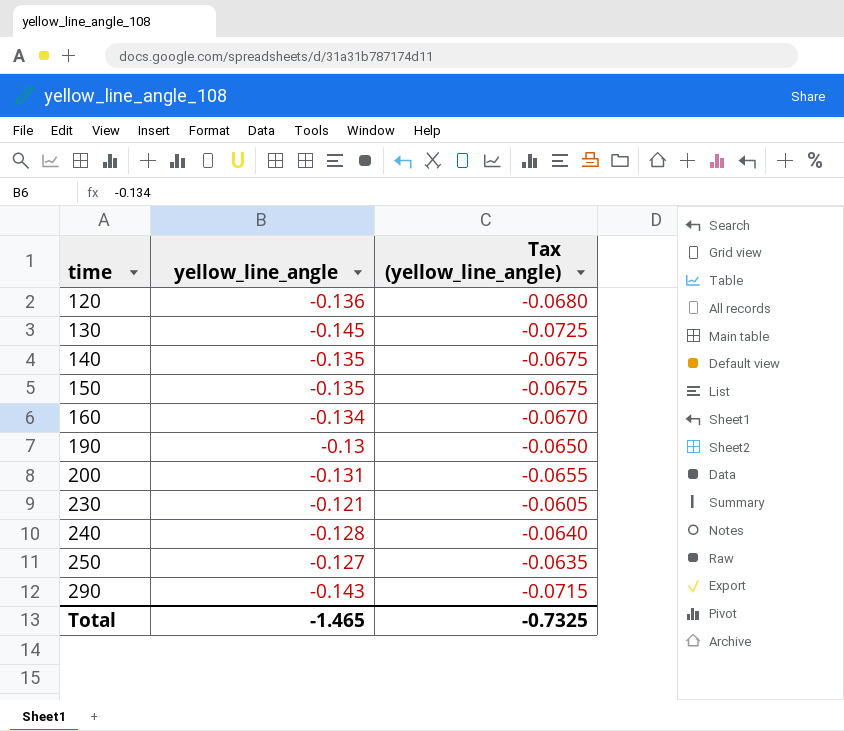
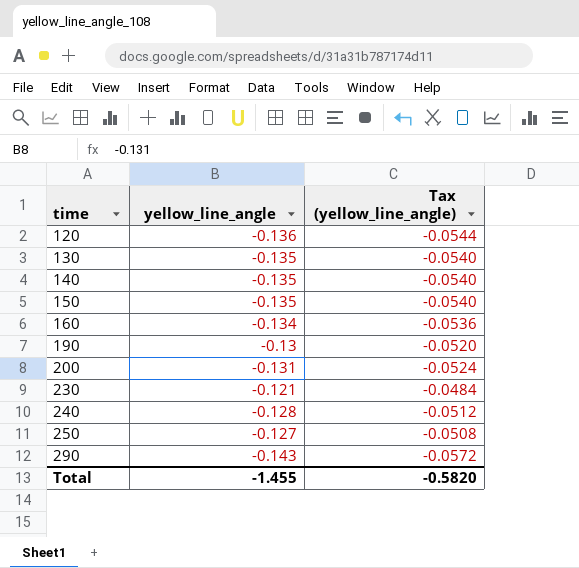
column Tax (yellow_line_angle) | formula: [yellow_line_angle] * 0.5 -> [yellow_line_angle] * 0.4
130 | yellow_line_angle: -0.145 -> -0.135
Total | yellow_line_angle: -1.465 -> -1.455
Total | Tax (yellow_line_angle): -0.7325 -> -0.5820

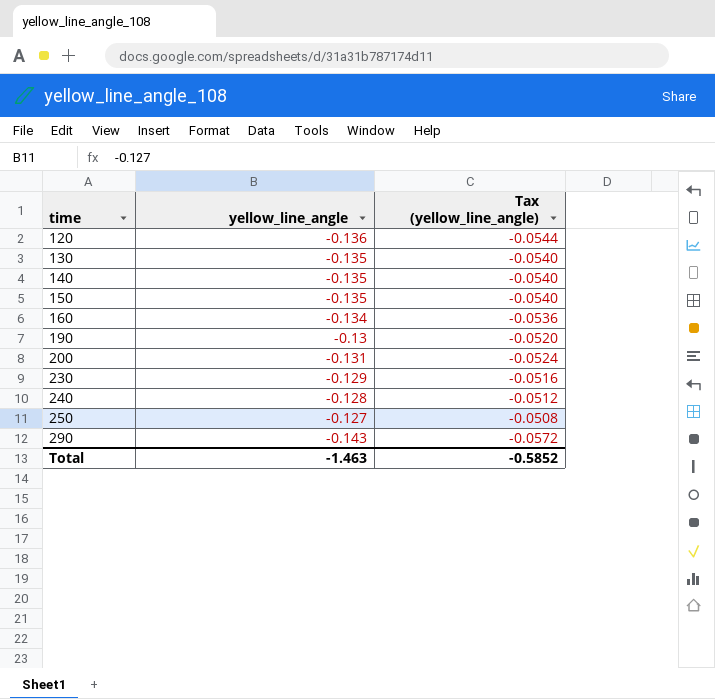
230 | yellow_line_angle: -0.121 -> -0.129
230 | Tax (yellow_line_angle): -0.0484 -> -0.0516
Total | yellow_line_angle: -1.455 -> -1.463
Total | Tax (yellow_line_angle): -0.5820 -> -0.5852

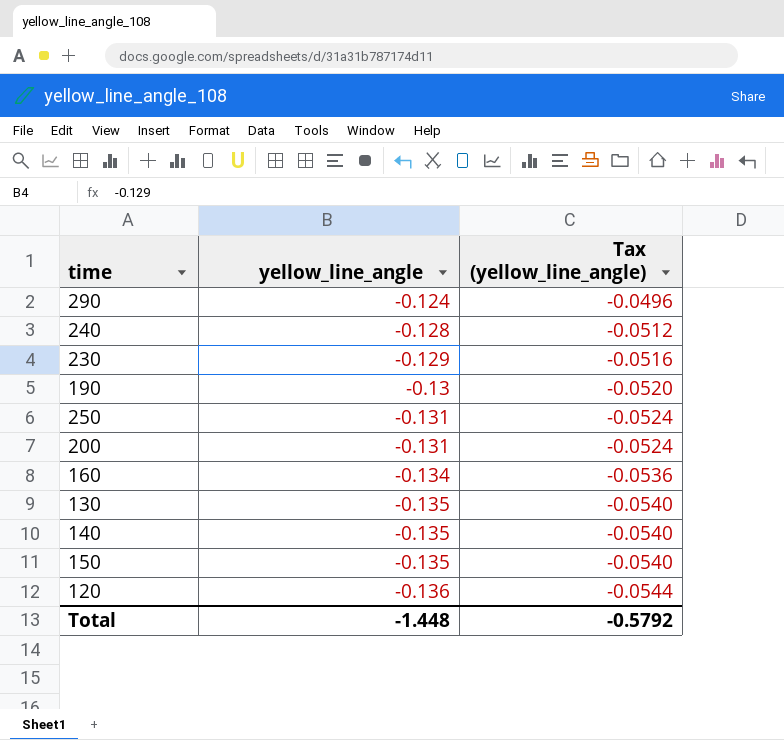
row order: time ascending -> yellow_line_angle descending
290 | yellow_line_angle: -0.143 -> -0.124
290 | Tax (yellow_line_angle): -0.0572 -> -0.0496
250 | yellow_line_angle: -0.127 -> -0.131
250 | Tax (yellow_line_angle): -0.0508 -> -0.0524
Total | yellow_line_angle: -1.463 -> -1.448
Total | Tax (yellow_line_angle): -0.5852 -> -0.5792

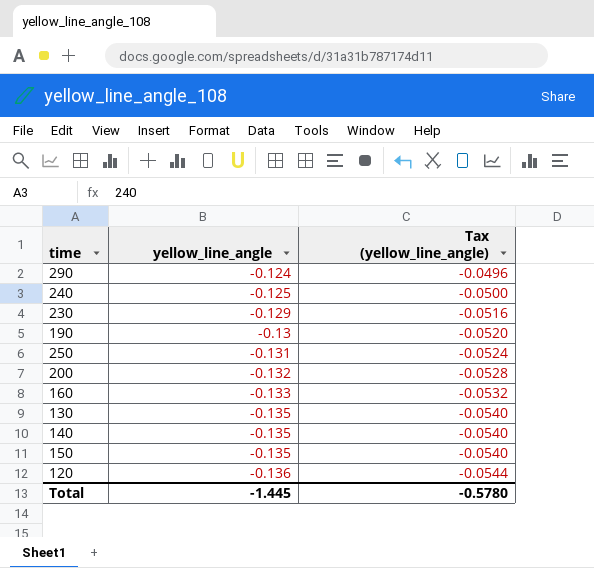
240 | yellow_line_angle: -0.128 -> -0.125
240 | Tax (yellow_line_angle): -0.0512 -> -0.0500
200 | yellow_line_angle: -0.131 -> -0.132
200 | Tax (yellow_line_angle): -0.0524 -> -0.0528
160 | yellow_line_angle: -0.134 -> -0.133
160 | Tax (yellow_line_angle): -0.0536 -> -0.0532
Total | yellow_line_angle: -1.448 -> -1.445
Total | Tax (yellow_line_angle): -0.5792 -> -0.5780

